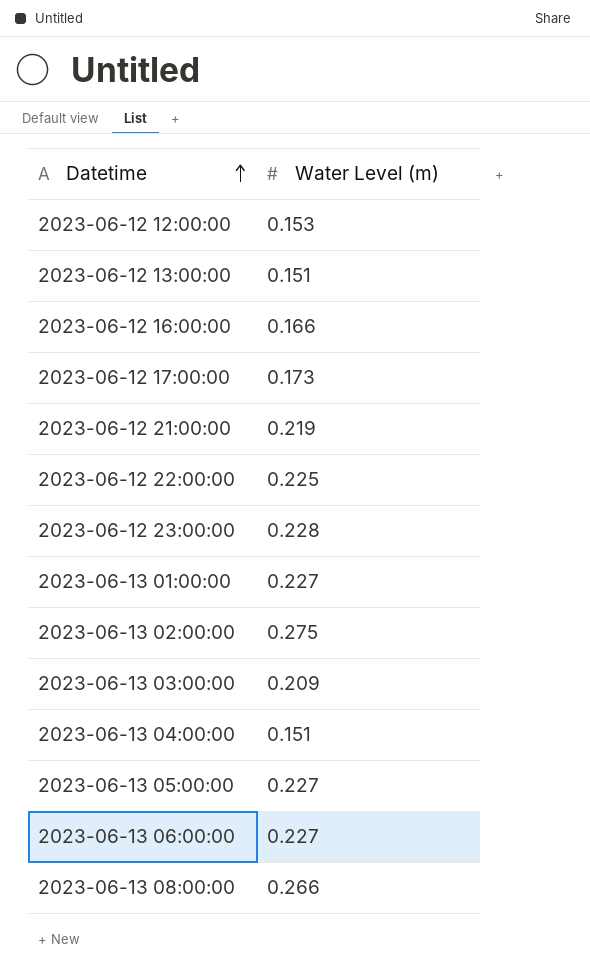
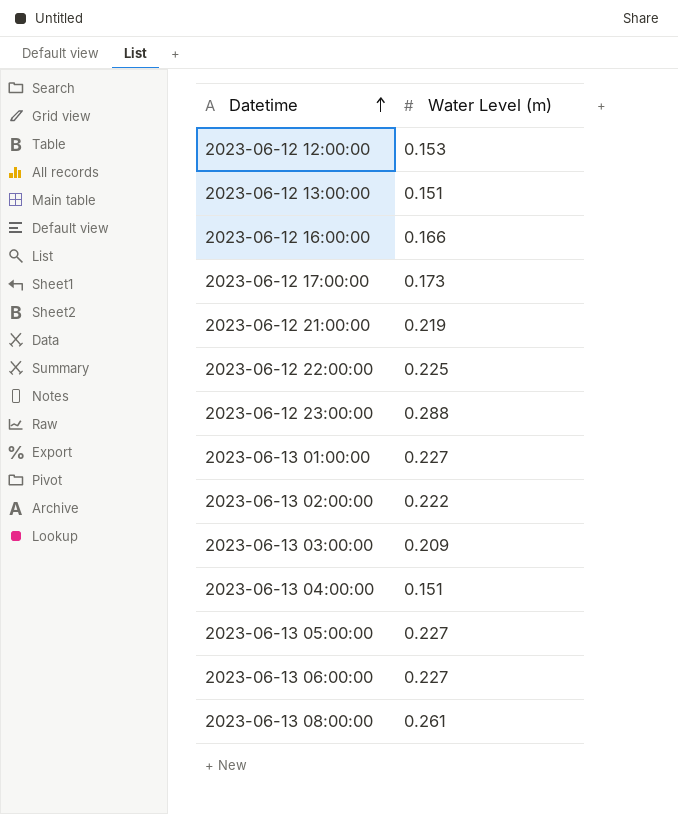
2023-06-12 23:00:00 | Water Level (m): 0.228 -> 0.288
2023-06-13 02:00:00 | Water Level (m): 0.275 -> 0.222
2023-06-13 08:00:00 | Water Level (m): 0.266 -> 0.261

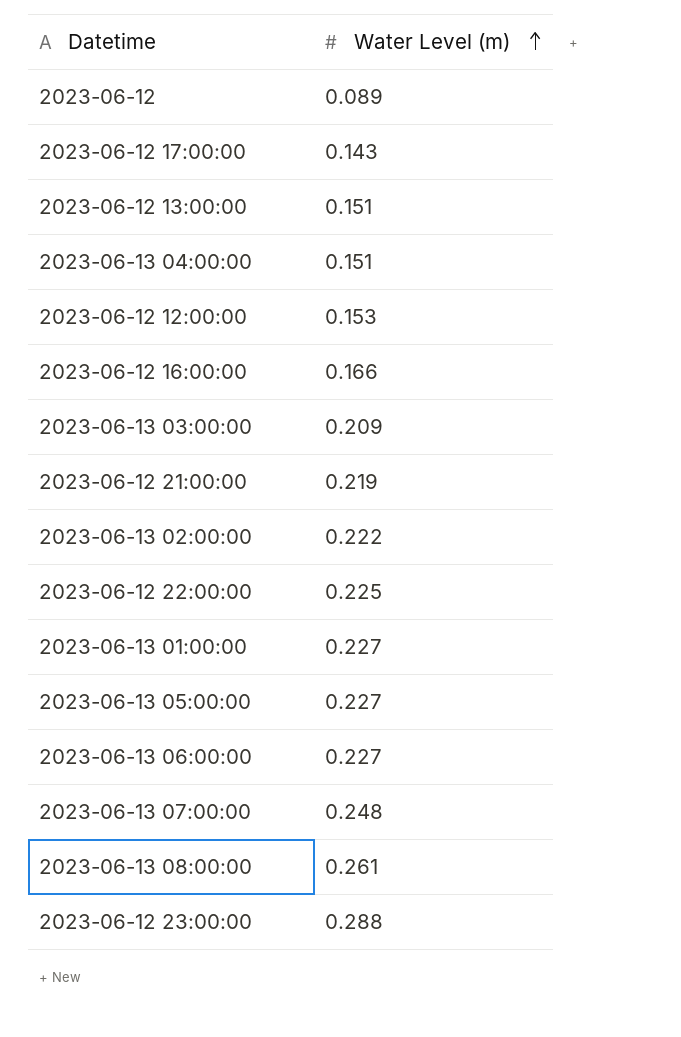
row order: Datetime ascending -> Water Level (m) ascending
row 2023-06-12: none -> 0.089
2023-06-12 17:00:00 | Water Level (m): 0.173 -> 0.143
row 2023-06-13 07:00:00: none -> 0.248

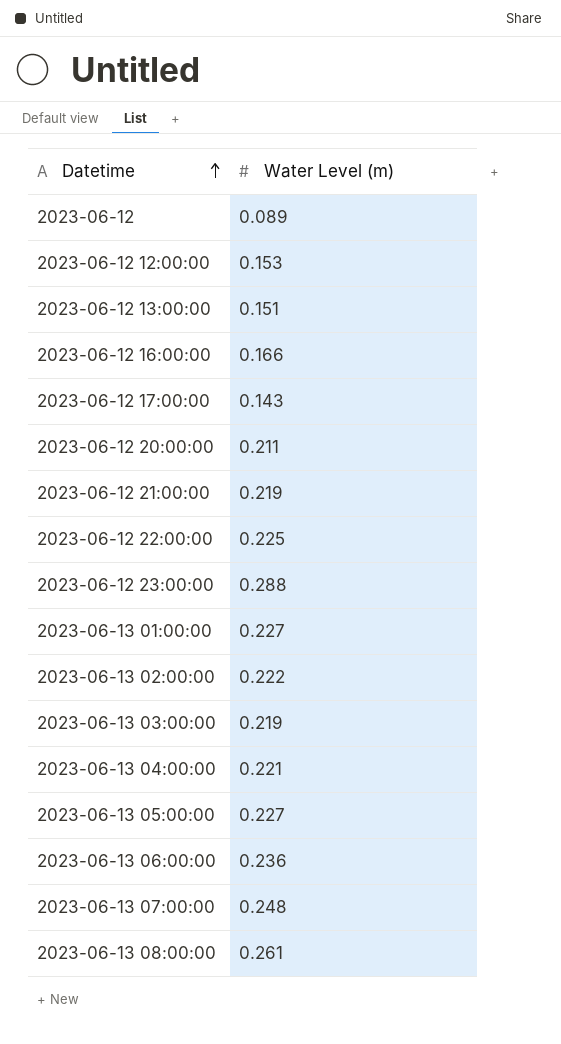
row order: Water Level (m) ascending -> Datetime ascending
row 2023-06-12 20:00:00: none -> 0.211
2023-06-13 03:00:00 | Water Level (m): 0.209 -> 0.219
2023-06-13 04:00:00 | Water Level (m): 0.151 -> 0.221
2023-06-13 06:00:00 | Water Level (m): 0.227 -> 0.236

